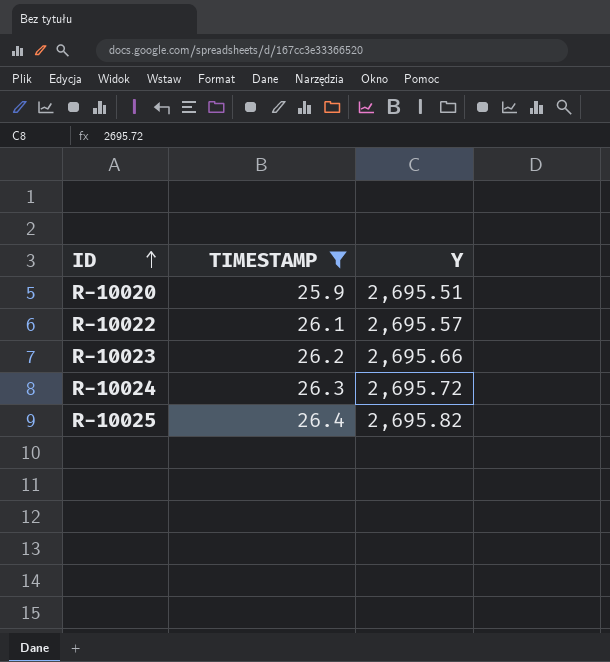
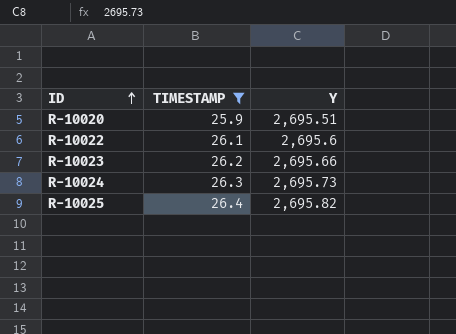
R-10022 | Y: 2,695.57 -> 2,695.6
R-10024 | Y: 2,695.72 -> 2,695.73

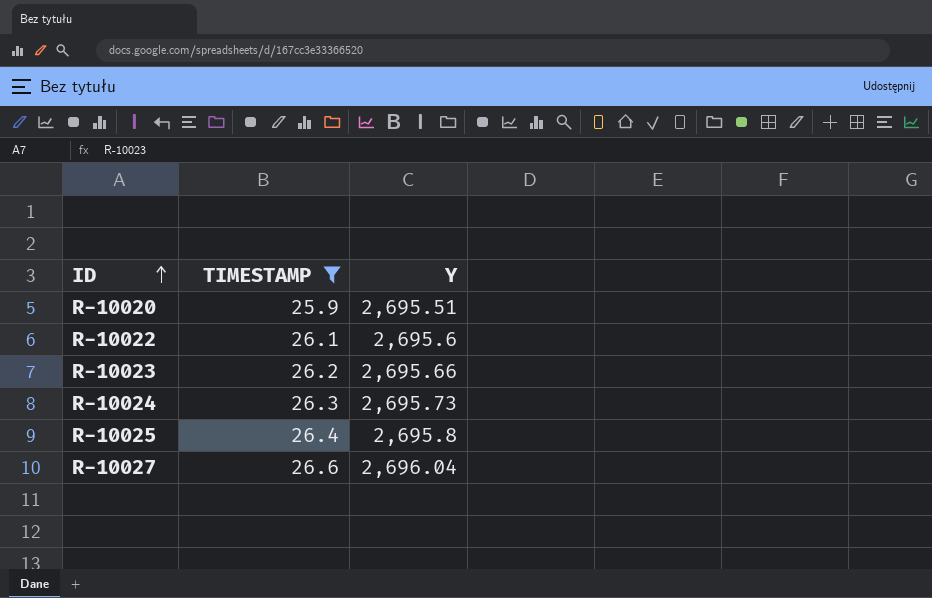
R-10025 | Y: 2,695.82 -> 2,695.8
row R-10027: none -> 26.6 | 2,696.04

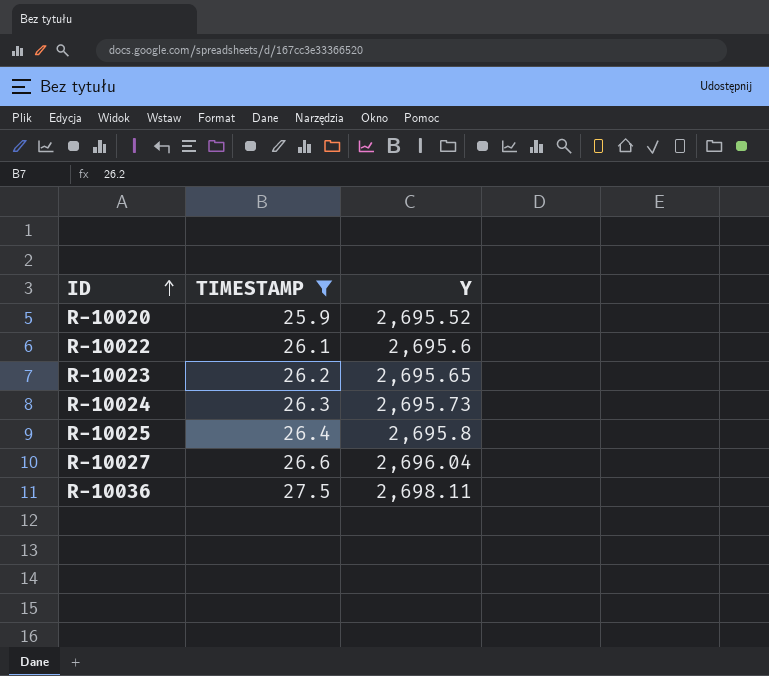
R-10020 | Y: 2,695.51 -> 2,695.52
R-10023 | Y: 2,695.66 -> 2,695.65
row R-10036: none -> 27.5 | 2,698.11

